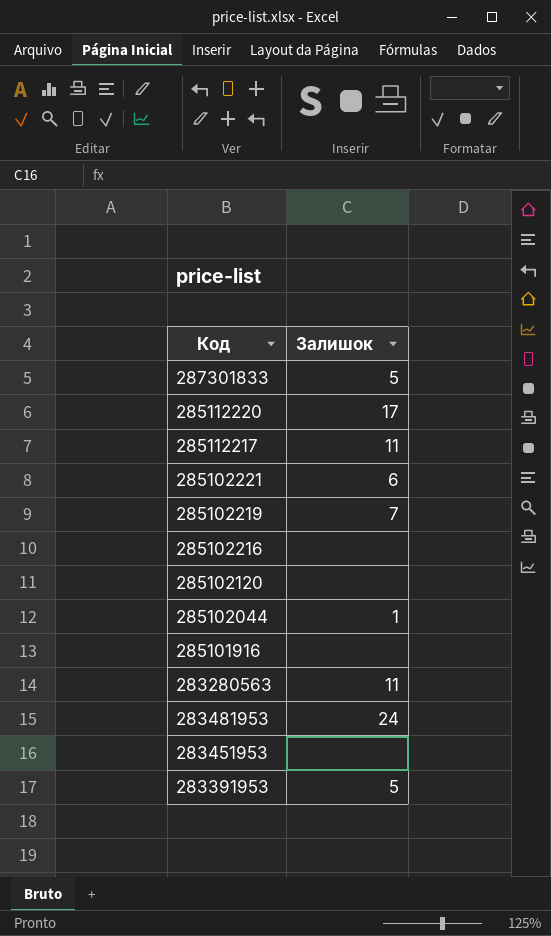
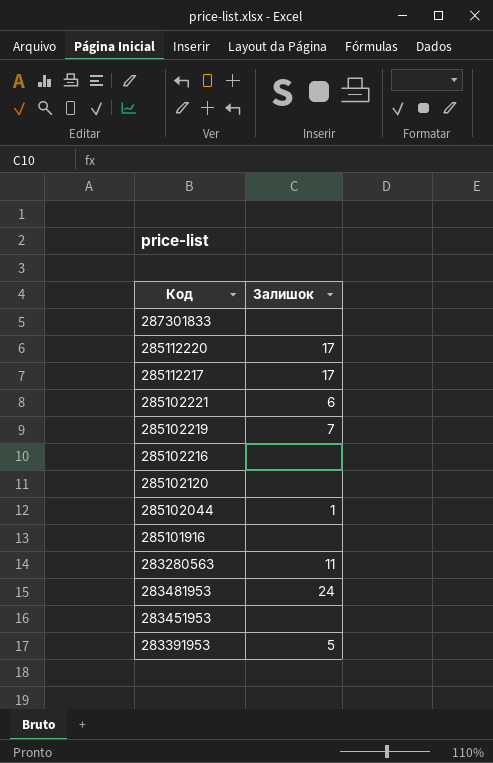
287301833 | Залишок: 5 -> none
285112217 | Залишок: 11 -> 17

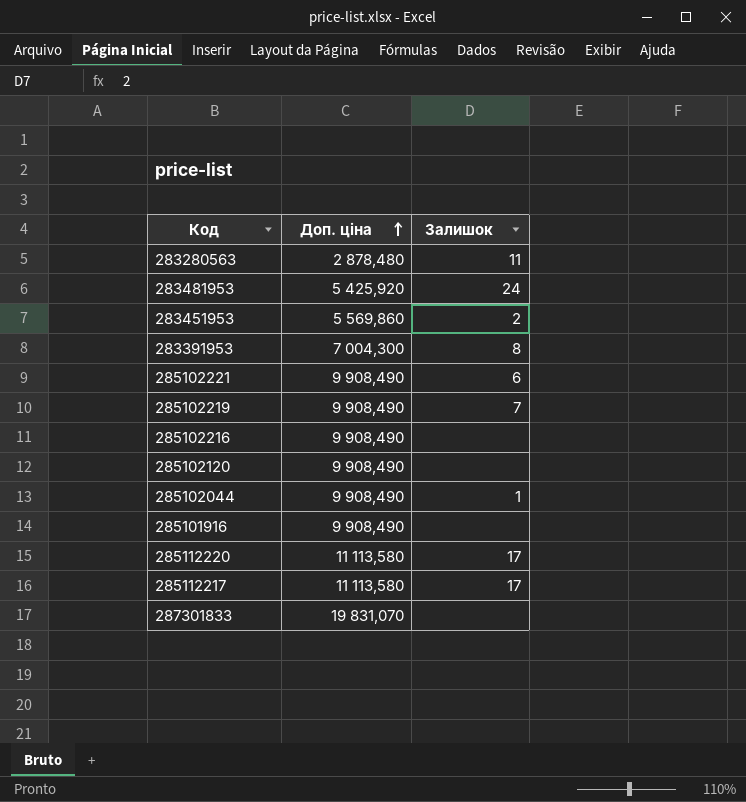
row order: none -> Доп. ціна ascending
column Доп. ціна | position: none -> 2
283451953 | Залишок: none -> 2
283391953 | Залишок: 5 -> 8

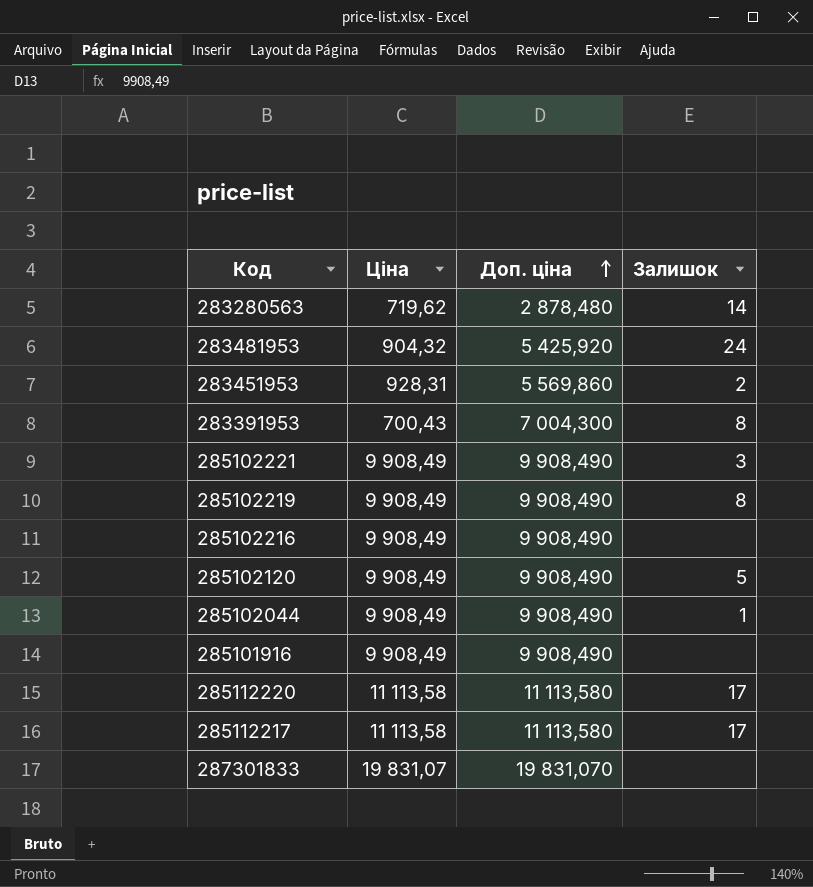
column Ціна | position: none -> 2
283280563 | Залишок: 11 -> 14
285102221 | Залишок: 6 -> 3
285102219 | Залишок: 7 -> 8
285102120 | Залишок: none -> 5

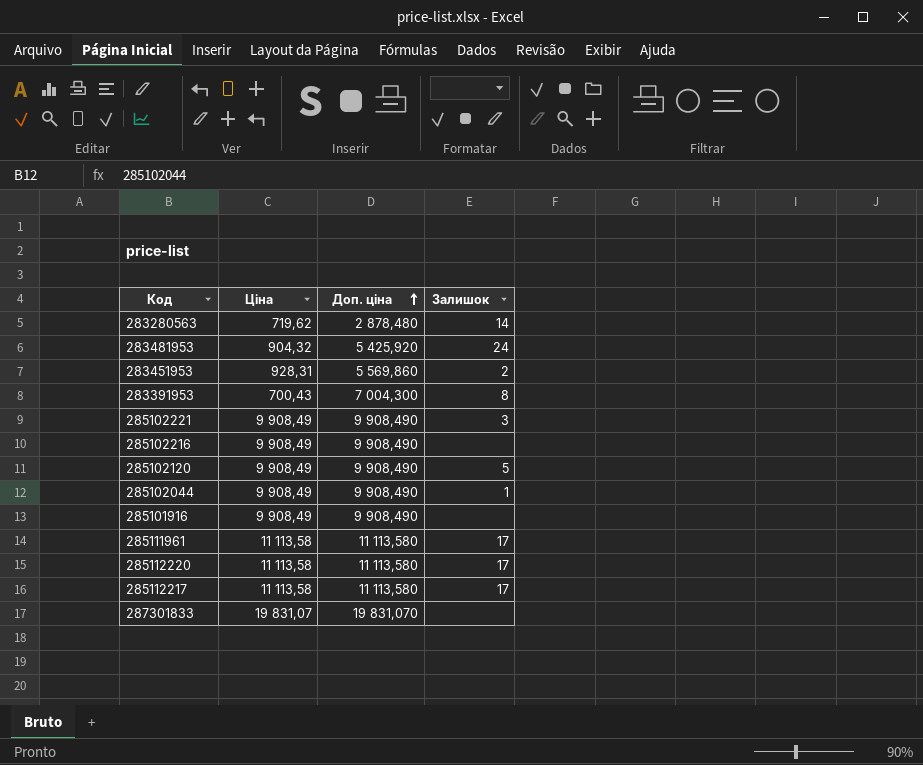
row 285102219: 9 908,49 | 9 908,490 | 8 -> none
row 285111961: none -> 11 113,58 | 11 113,580 | 17

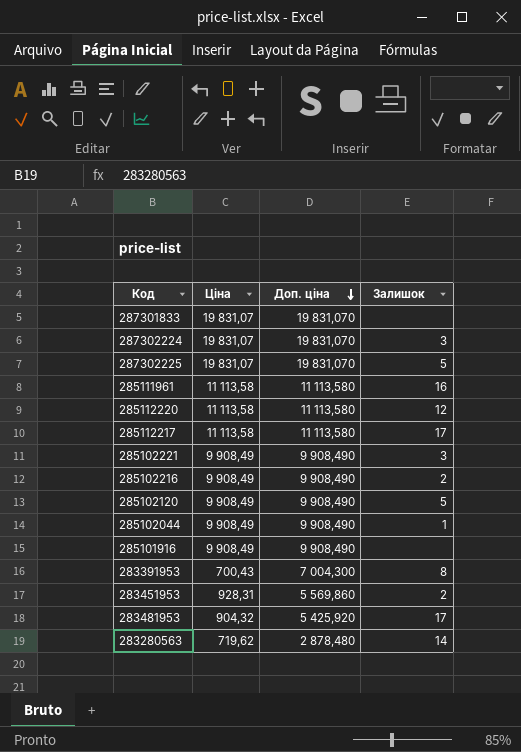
row order: Доп. ціна ascending -> Доп. ціна descending
row 287302224: none -> 19 831,07 | 19 831,070 | 3
row 287302225: none -> 19 831,07 | 19 831,070 | 5
285111961 | Залишок: 17 -> 16
285112220 | Залишок: 17 -> 12
285102216 | Залишок: none -> 2
283481953 | Залишок: 24 -> 17

